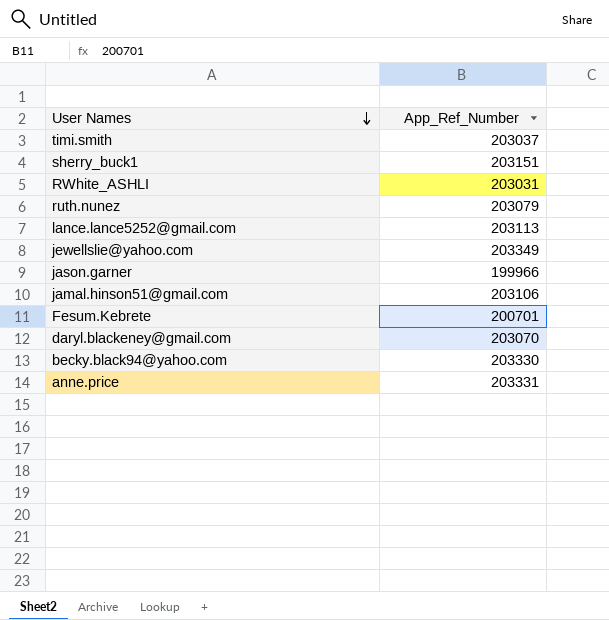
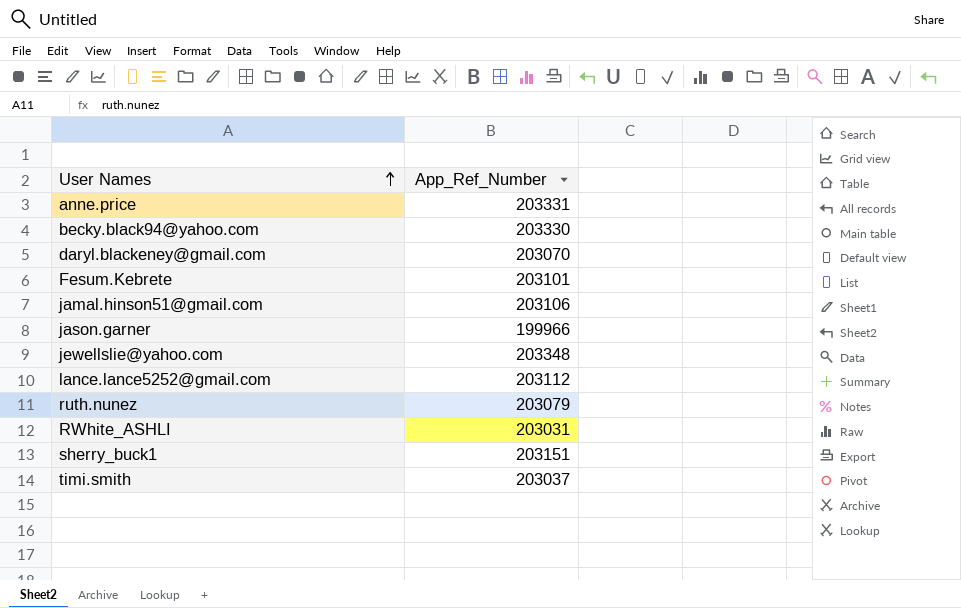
row order: User Names descending -> User Names ascending
Fesum.Kebrete | App_Ref_Number: 200701 -> 203101
jewellslie@yahoo.com | App_Ref_Number: 203349 -> 203348
lance.lance5252@gmail.com | App_Ref_Number: 203113 -> 203112

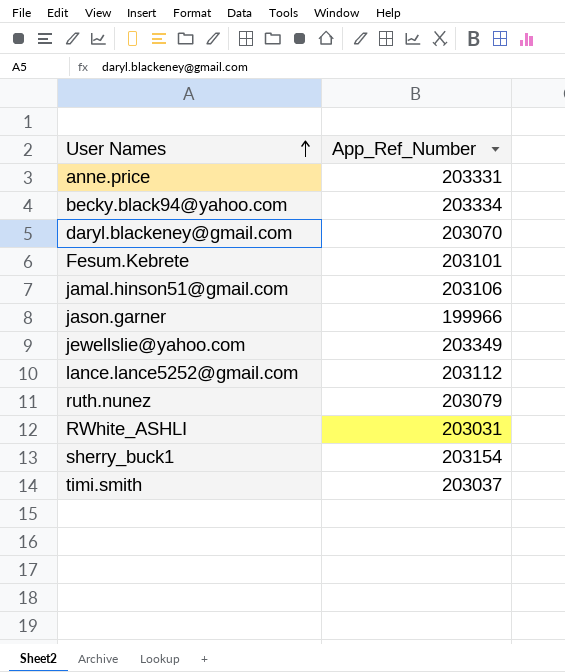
becky.black94@yahoo.com | App_Ref_Number: 203330 -> 203334
jewellslie@yahoo.com | App_Ref_Number: 203348 -> 203349
sherry_buck1 | App_Ref_Number: 203151 -> 203154

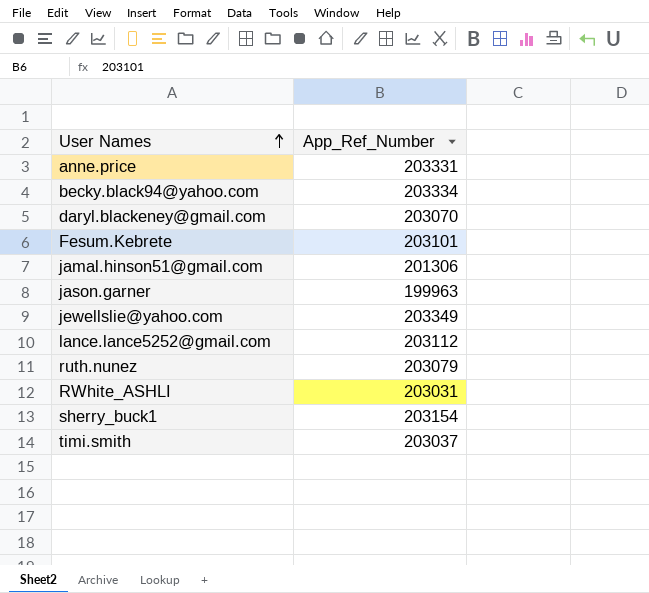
jamal.hinson51@gmail.com | App_Ref_Number: 203106 -> 201306
jason.garner | App_Ref_Number: 199966 -> 199963

